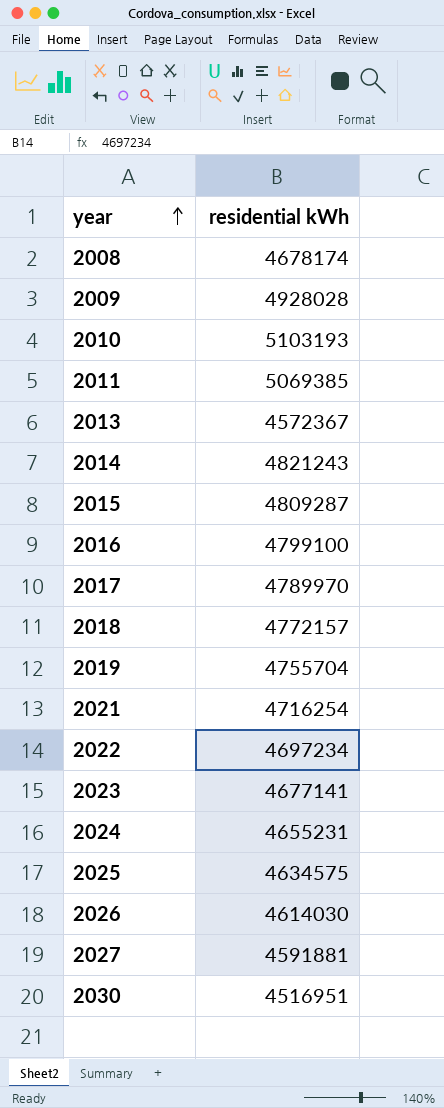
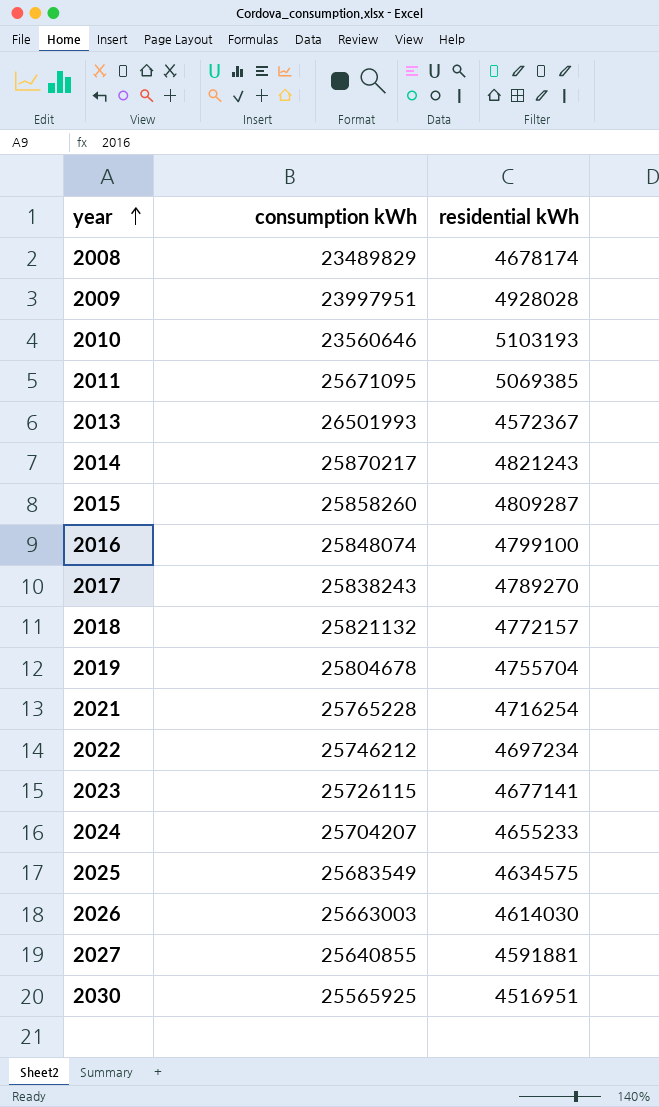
column consumption kWh | position: none -> 2
2017 | residential kWh: 4789970 -> 4789270
2024 | residential kWh: 4655231 -> 4655233

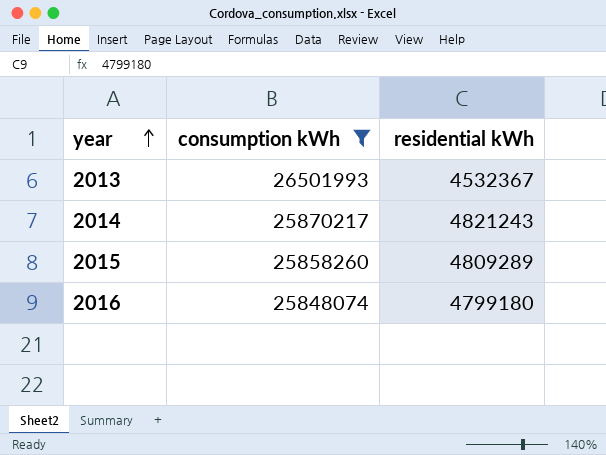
filter: none -> consumption kWh >= 25848074
2013 | residential kWh: 4572367 -> 4532367
2015 | residential kWh: 4809287 -> 4809289
2016 | residential kWh: 4799100 -> 4799180

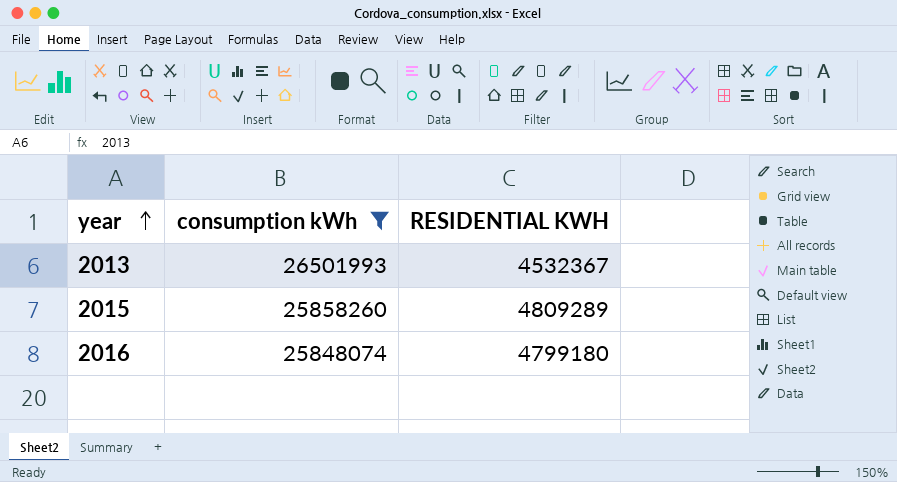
column name: residential kWh -> RESIDENTIAL KWH
row 2014: 25870217 | 4821243 -> none

